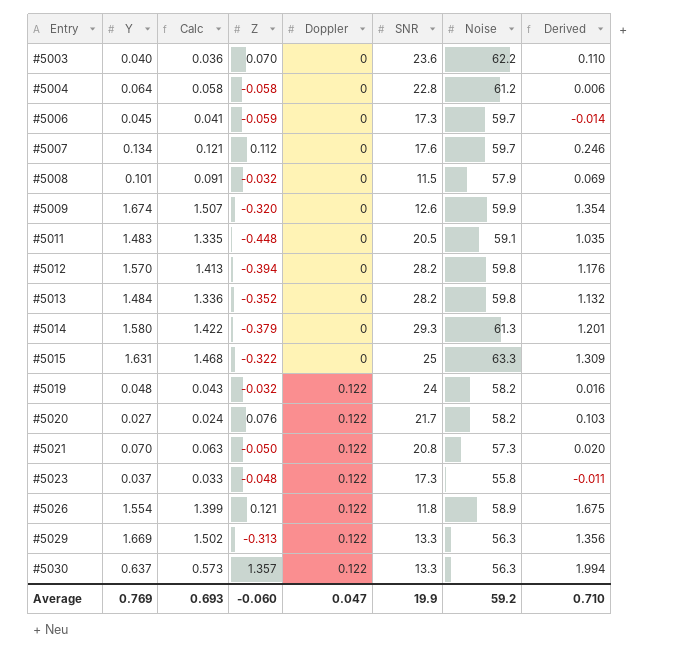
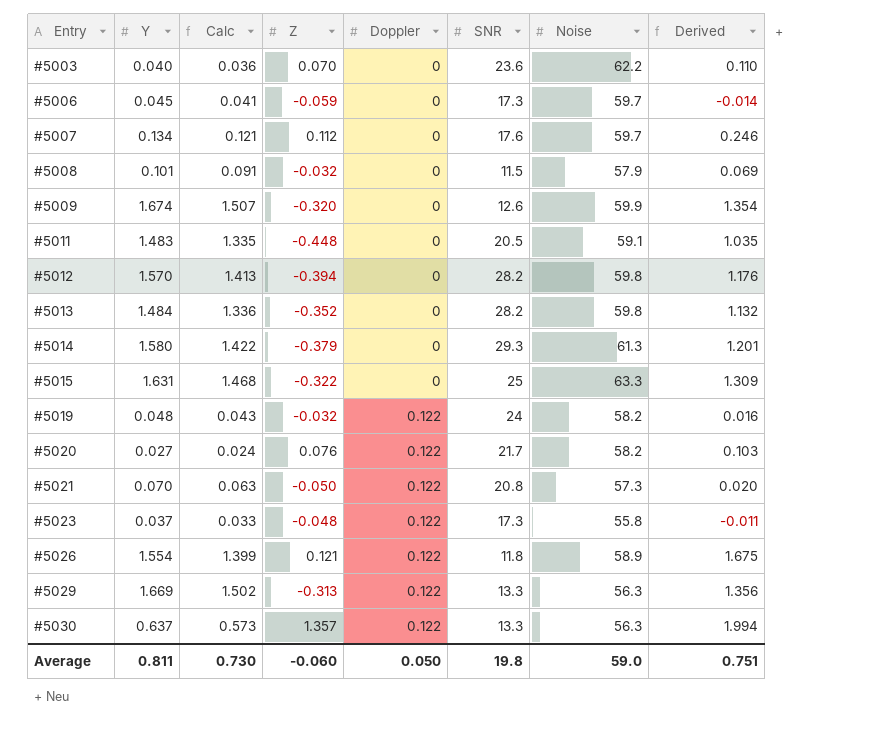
row #5004: 0.064 | 0.058 | -0.058 | 0 | 22.8 | 61.2 | 0.006 -> none
Average | Y: 0.769 -> 0.811
Average | Calc: 0.693 -> 0.730
Average | Doppler: 0.047 -> 0.050
Average | SNR: 19.9 -> 19.8
Average | Noise: 59.2 -> 59.0
Average | Derived: 0.710 -> 0.751

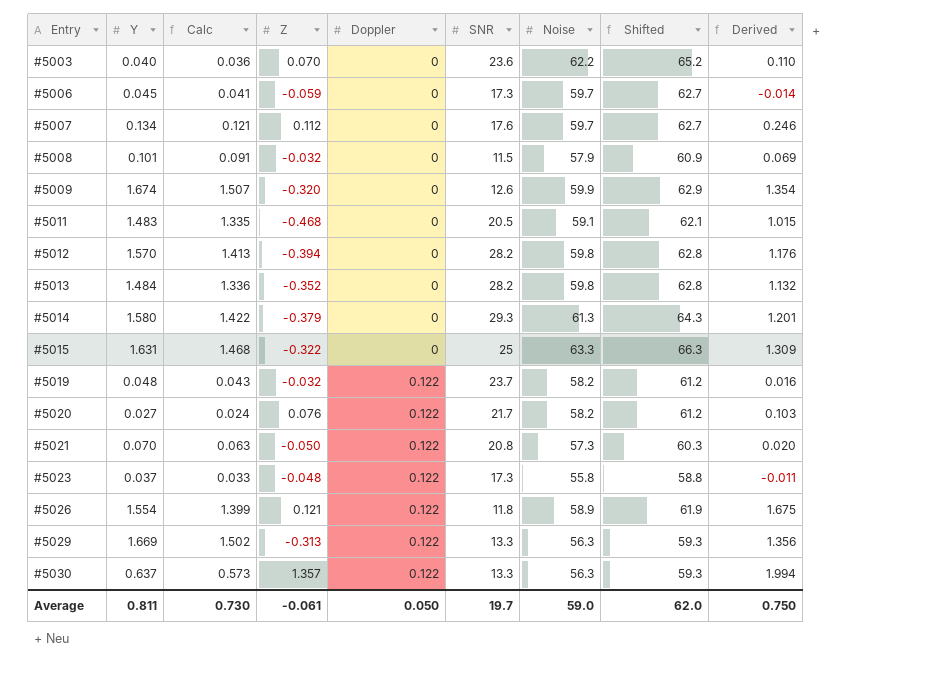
column Shifted | formula: none -> [Noise] + 3
#5011 | Z: -0.448 -> -0.468
#5011 | Derived: 1.035 -> 1.015
#5019 | SNR: 24 -> 23.7
Average | Z: -0.060 -> -0.061
Average | SNR: 19.8 -> 19.7
Average | Derived: 0.751 -> 0.750

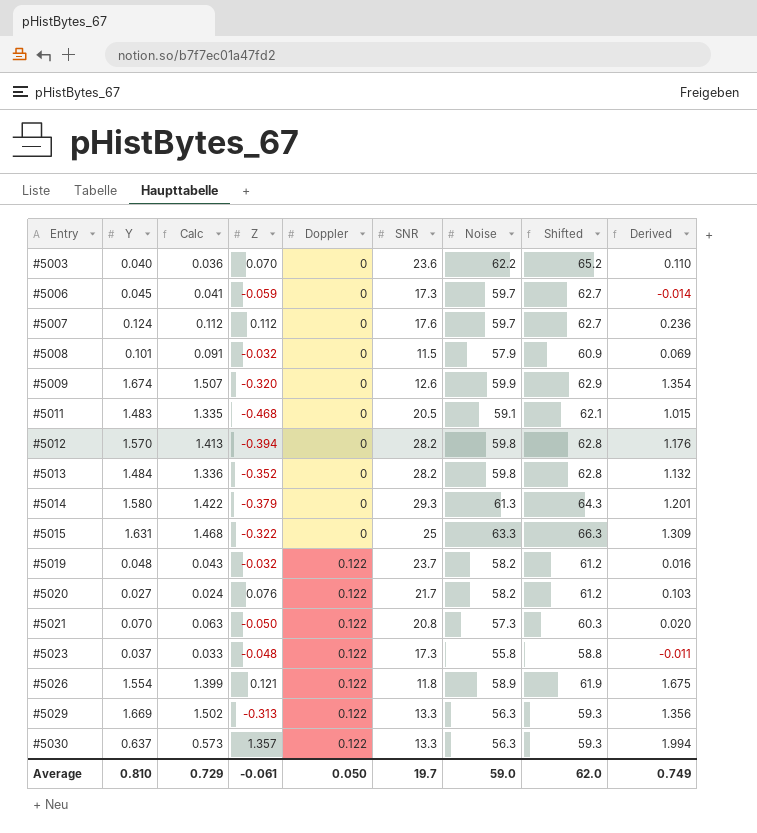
#5007 | Y: 0.134 -> 0.124
#5007 | Calc: 0.121 -> 0.112
#5007 | Derived: 0.246 -> 0.236
Average | Y: 0.811 -> 0.810
Average | Calc: 0.730 -> 0.729
Average | Derived: 0.750 -> 0.749

